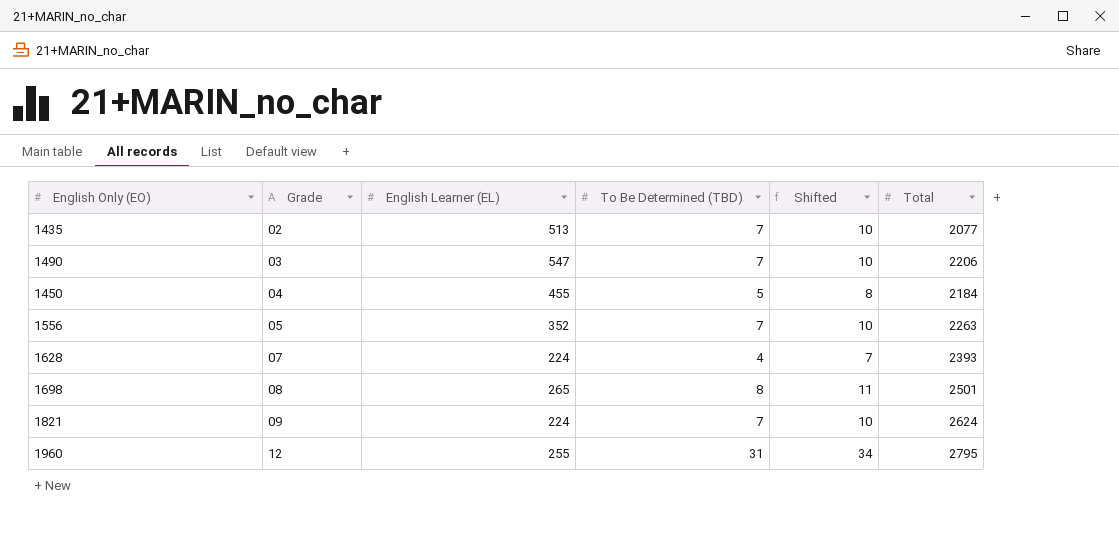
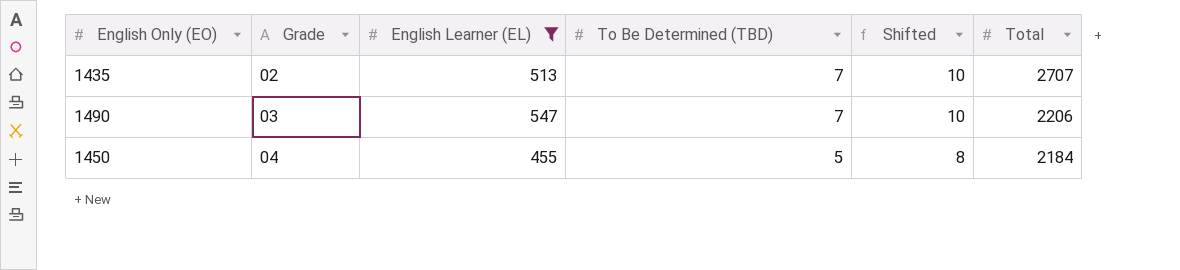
filter: none -> English Learner (EL) >= 455
1435 | Total: 2077 -> 2707

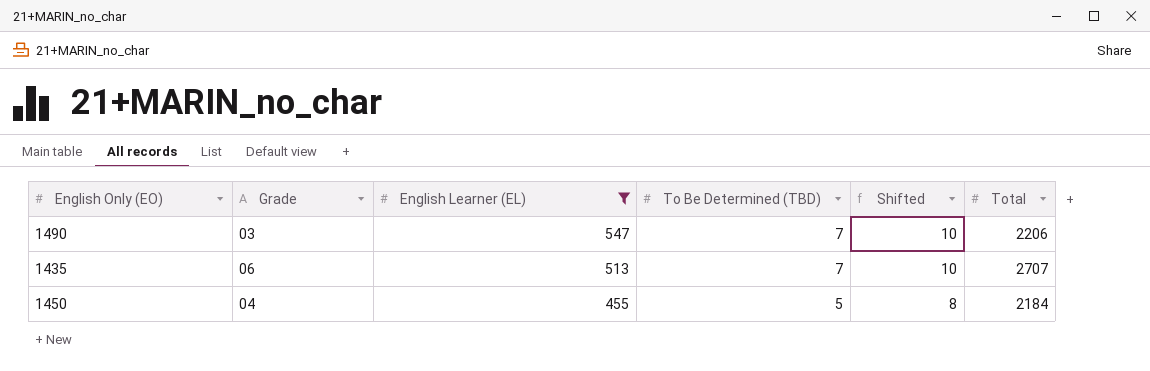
row order: Grade ascending -> English Learner (EL) descending
1435 | Grade: 02 -> 06

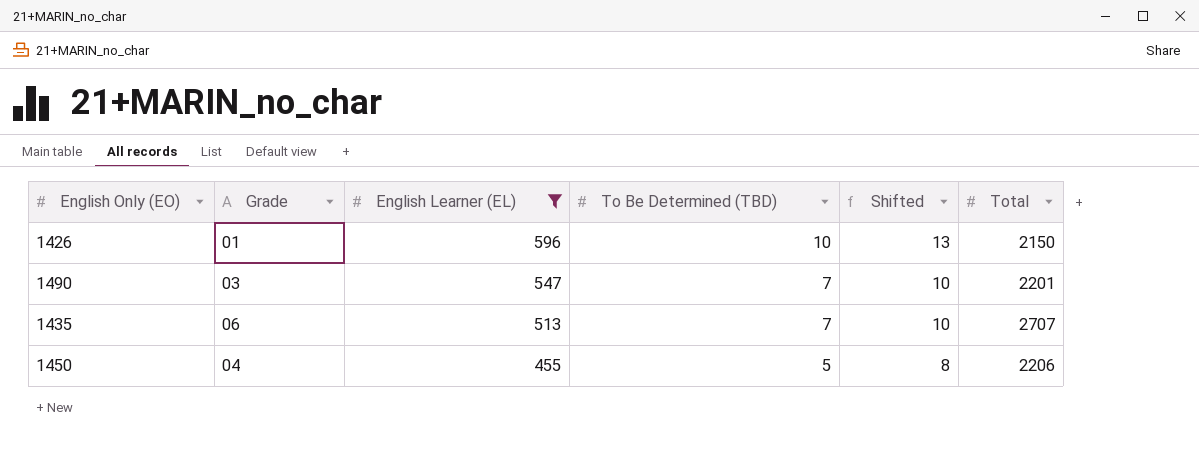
row 1426: none -> 01 | 596 | 10 | 13 | 2150
1490 | Total: 2206 -> 2201
1450 | Total: 2184 -> 2206

